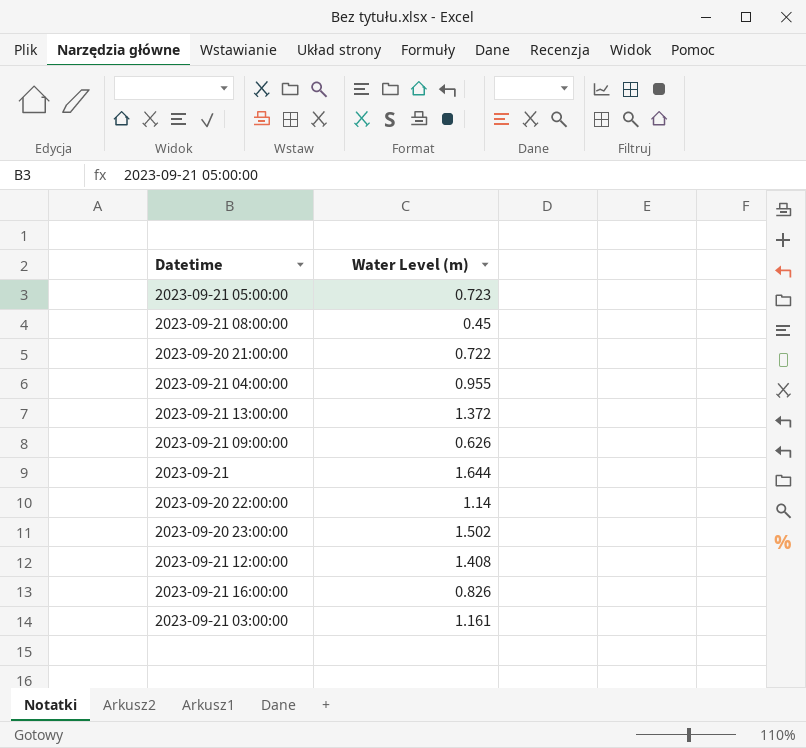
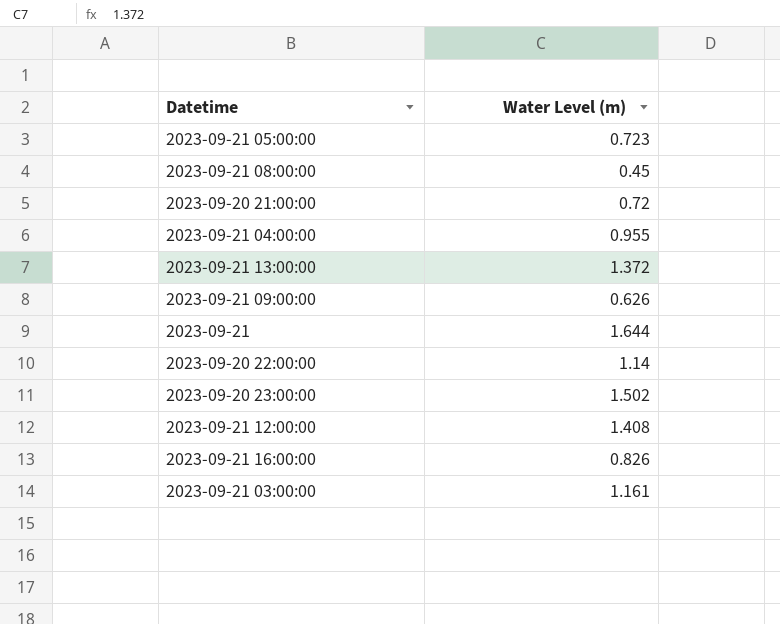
2023-09-20 21:00:00 | Water Level (m): 0.722 -> 0.72

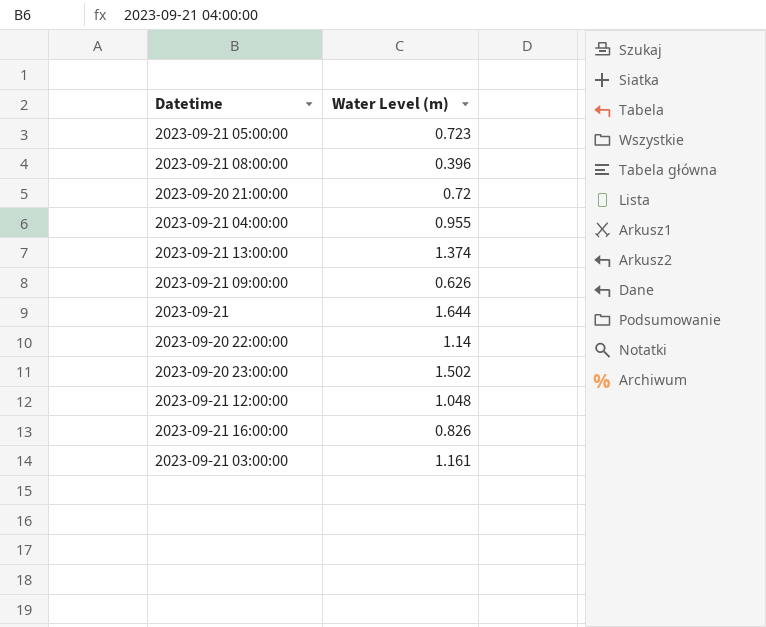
2023-09-21 08:00:00 | Water Level (m): 0.45 -> 0.396
2023-09-21 13:00:00 | Water Level (m): 1.372 -> 1.374
2023-09-21 12:00:00 | Water Level (m): 1.408 -> 1.048

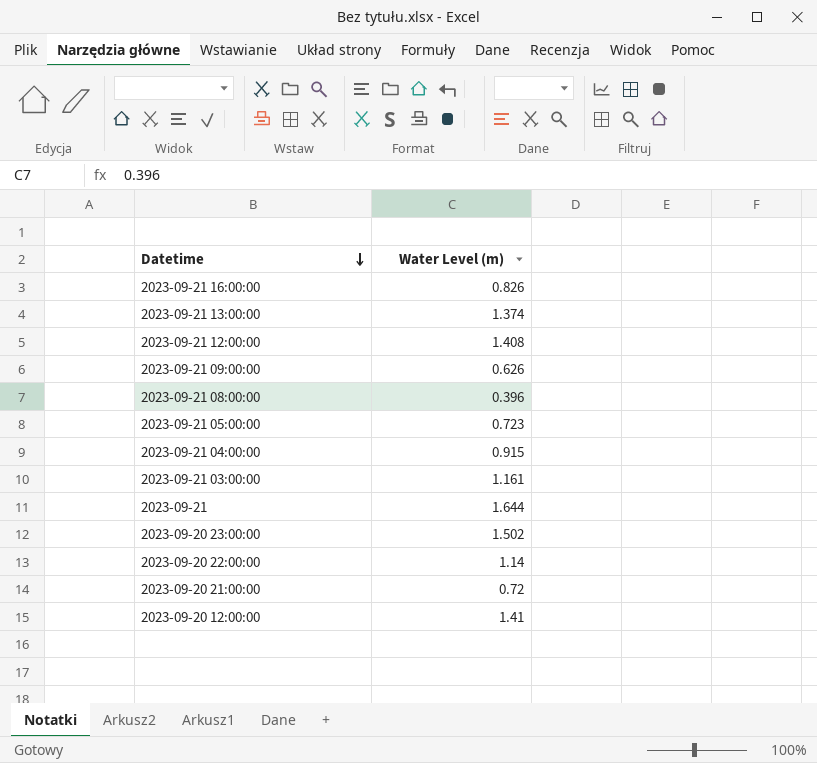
row order: none -> Datetime descending
2023-09-21 12:00:00 | Water Level (m): 1.048 -> 1.408
2023-09-21 04:00:00 | Water Level (m): 0.955 -> 0.915
row 2023-09-20 12:00:00: none -> 1.41

